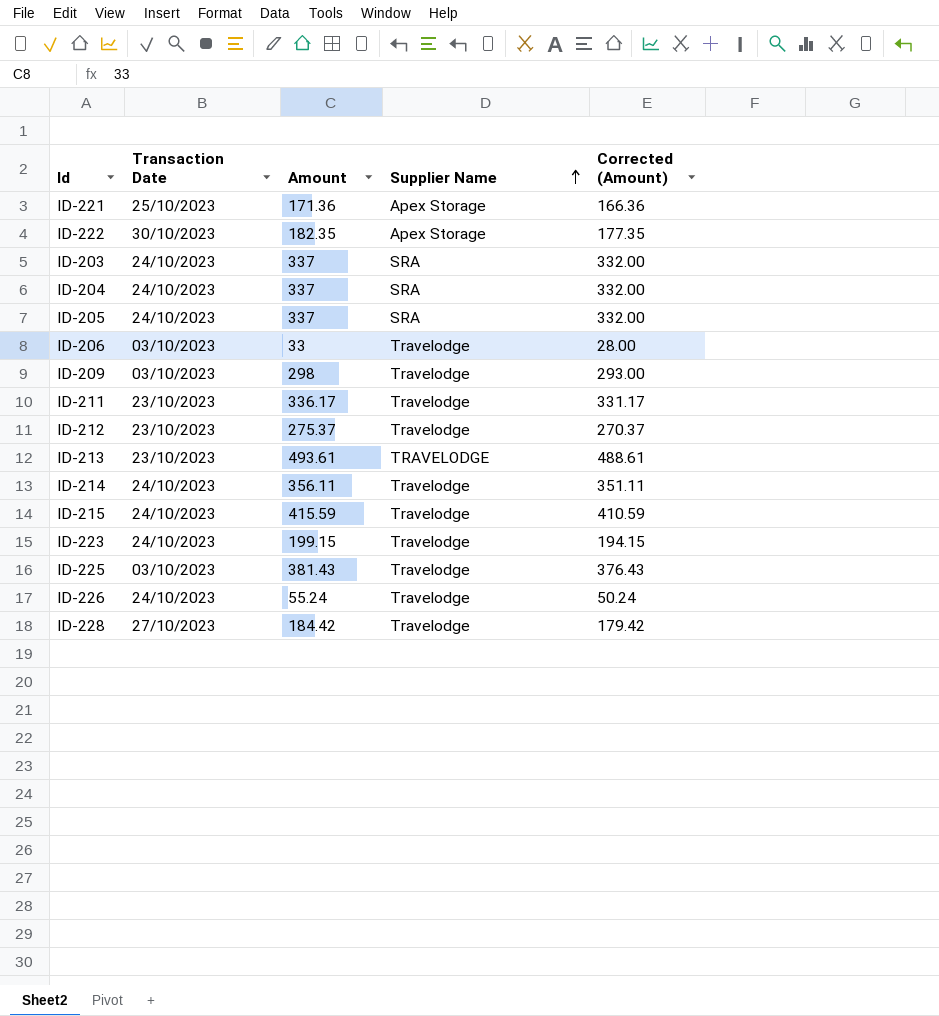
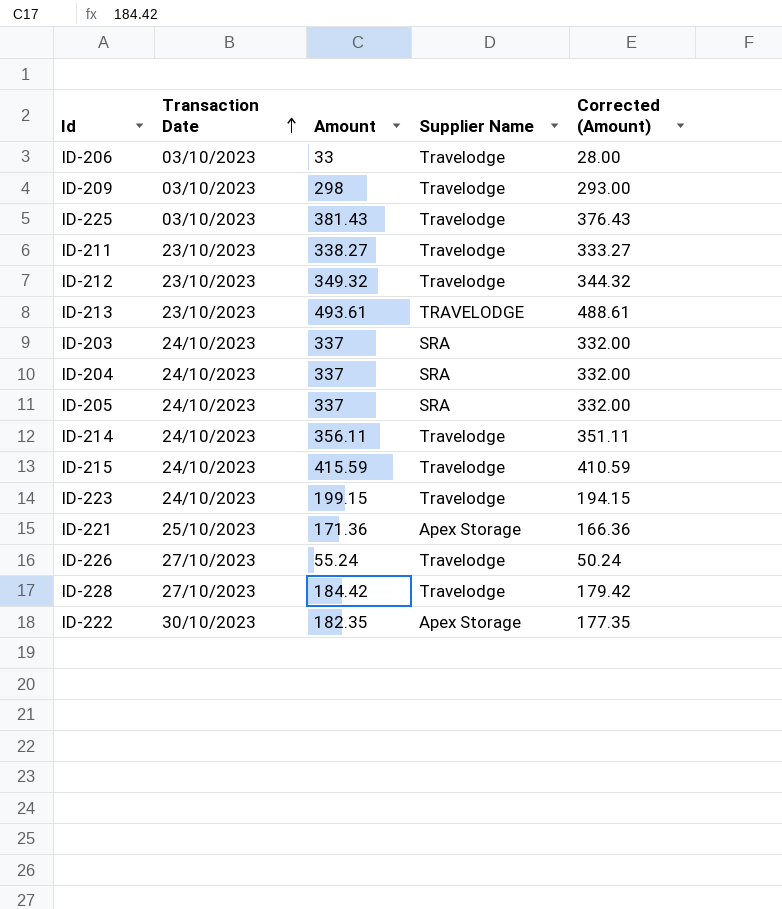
row order: Supplier Name ascending -> Transaction Date ascending
ID-211 | Amount: 336.17 -> 338.27
ID-211 | Corrected (Amount): 331.17 -> 333.27
ID-212 | Amount: 275.37 -> 349.32
ID-212 | Corrected (Amount): 270.37 -> 344.32
ID-226 | Transaction Date: 24/10/2023 -> 27/10/2023

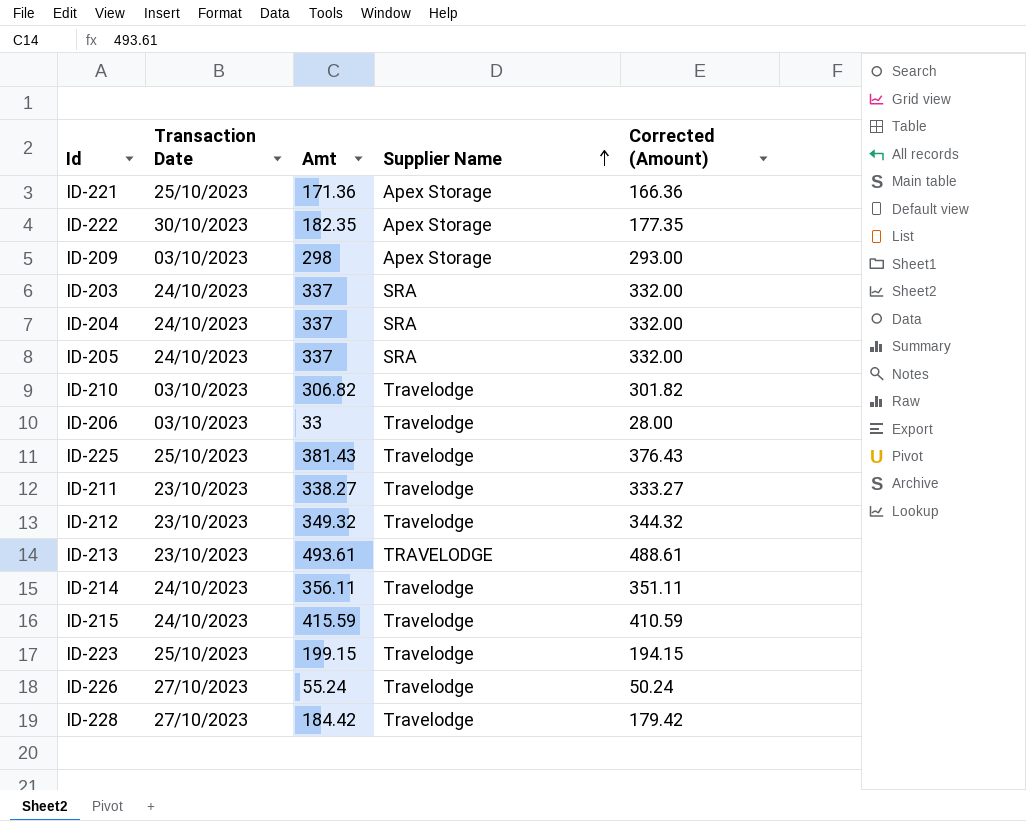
row order: Transaction Date ascending -> Supplier Name ascending
column name: Amount -> Amt
ID-209 | Supplier Name: Travelodge -> Apex Storage
row ID-210: none -> 03/10/2023 | 306.82 | Travelodge | 301.82
ID-225 | Transaction Date: 03/10/2023 -> 25/10/2023
ID-223 | Transaction Date: 24/10/2023 -> 25/10/2023

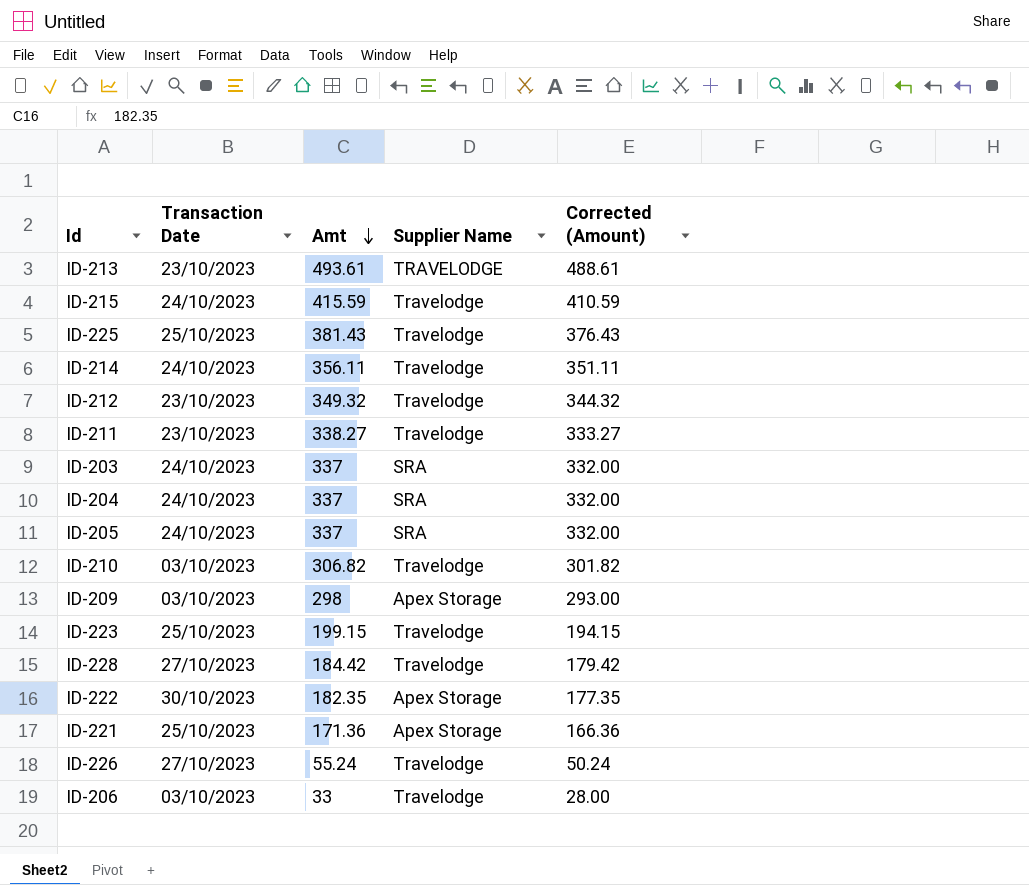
row order: Supplier Name ascending -> Amt descending

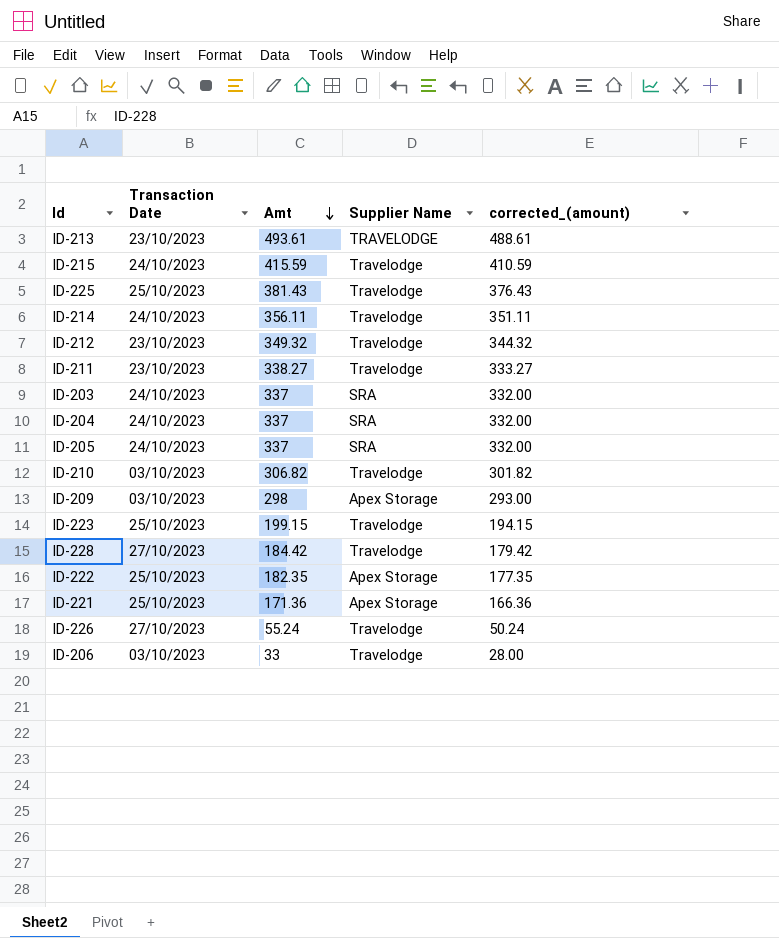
column name: Corrected (Amount) -> corrected_(amount)
ID-222 | Transaction Date: 30/10/2023 -> 25/10/2023

